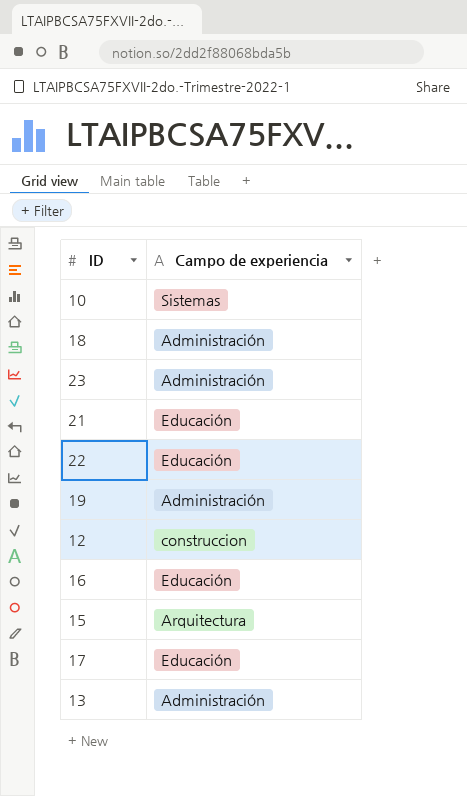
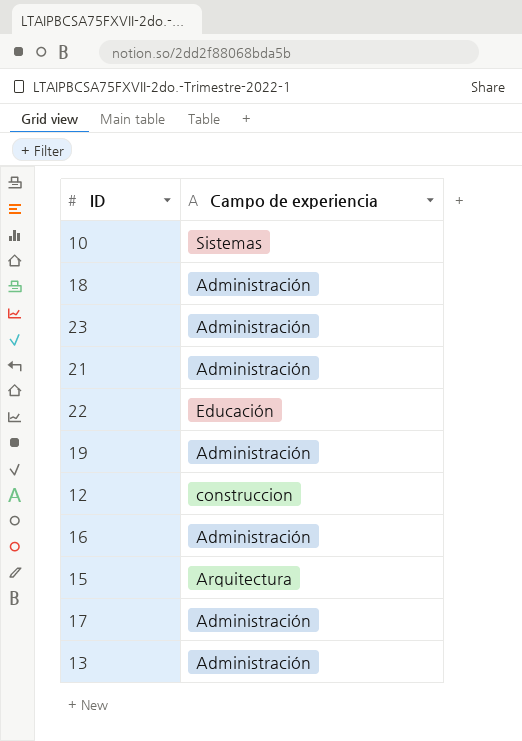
21 | Campo de experiencia: Educación -> Administración
16 | Campo de experiencia: Educación -> Administración
17 | Campo de experiencia: Educación -> Administración

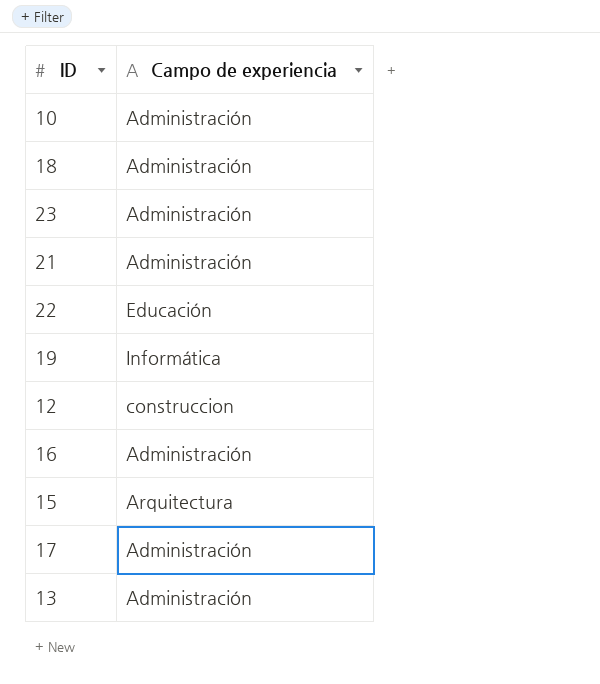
10 | Campo de experiencia: Sistemas -> Administración
19 | Campo de experiencia: Administración -> Informática

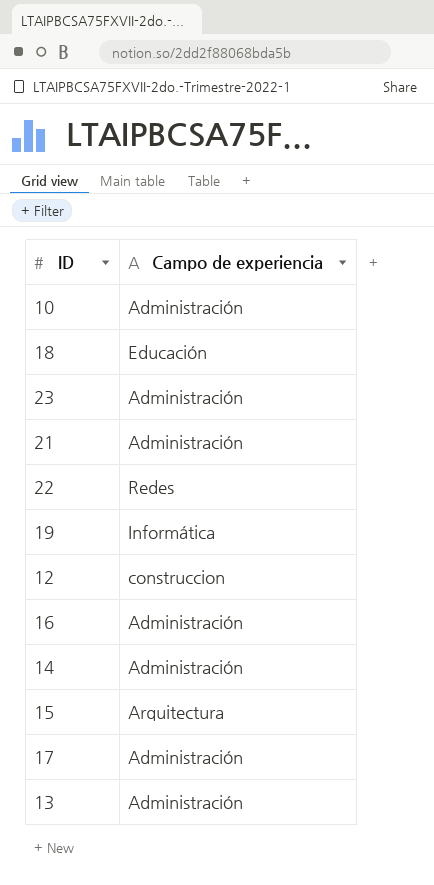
18 | Campo de experiencia: Administración -> Educación
22 | Campo de experiencia: Educación -> Redes
row 14: none -> Administración

